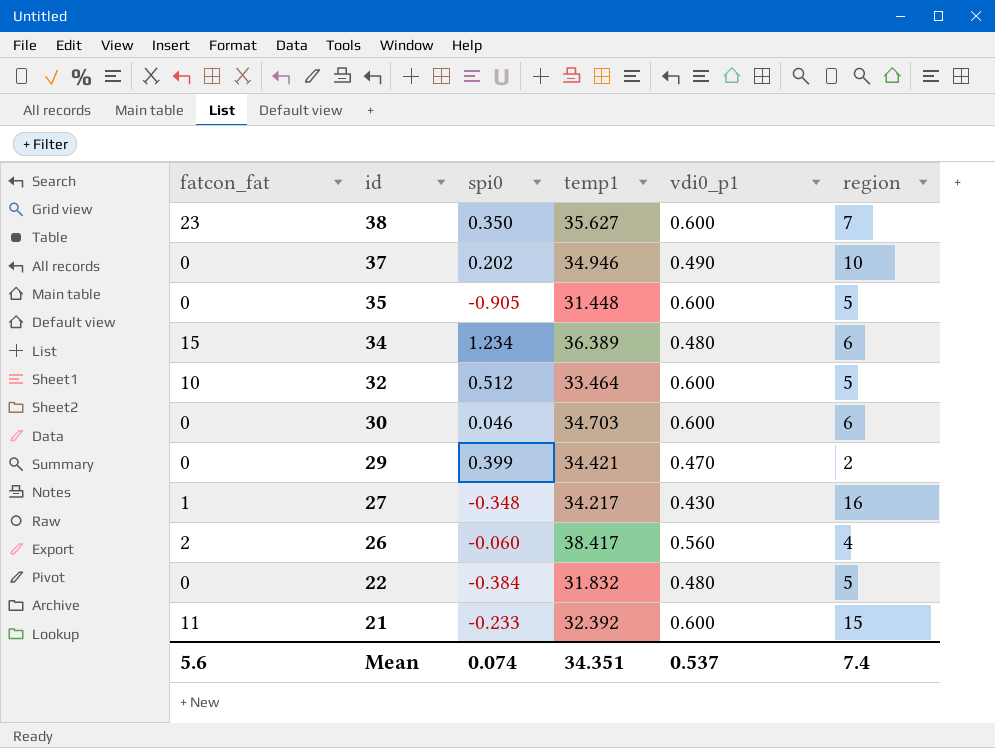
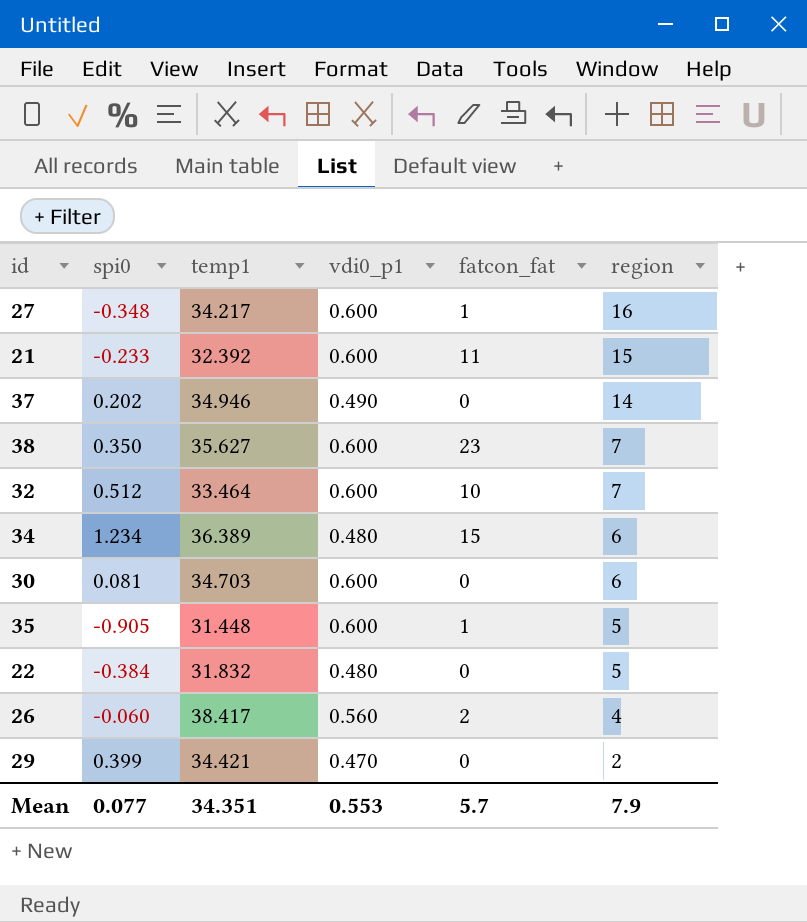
row order: id descending -> region descending
column fatcon_fat | position: 1 -> 5
27 | vdi0_p1: 0.430 -> 0.600
37 | region: 10 -> 14
32 | region: 5 -> 7
30 | spi0: 0.046 -> 0.081
35 | fatcon_fat: 0 -> 1
Mean | spi0: 0.074 -> 0.077
Mean | vdi0_p1: 0.537 -> 0.553
Mean | fatcon_fat: 5.6 -> 5.7
Mean | region: 7.4 -> 7.9

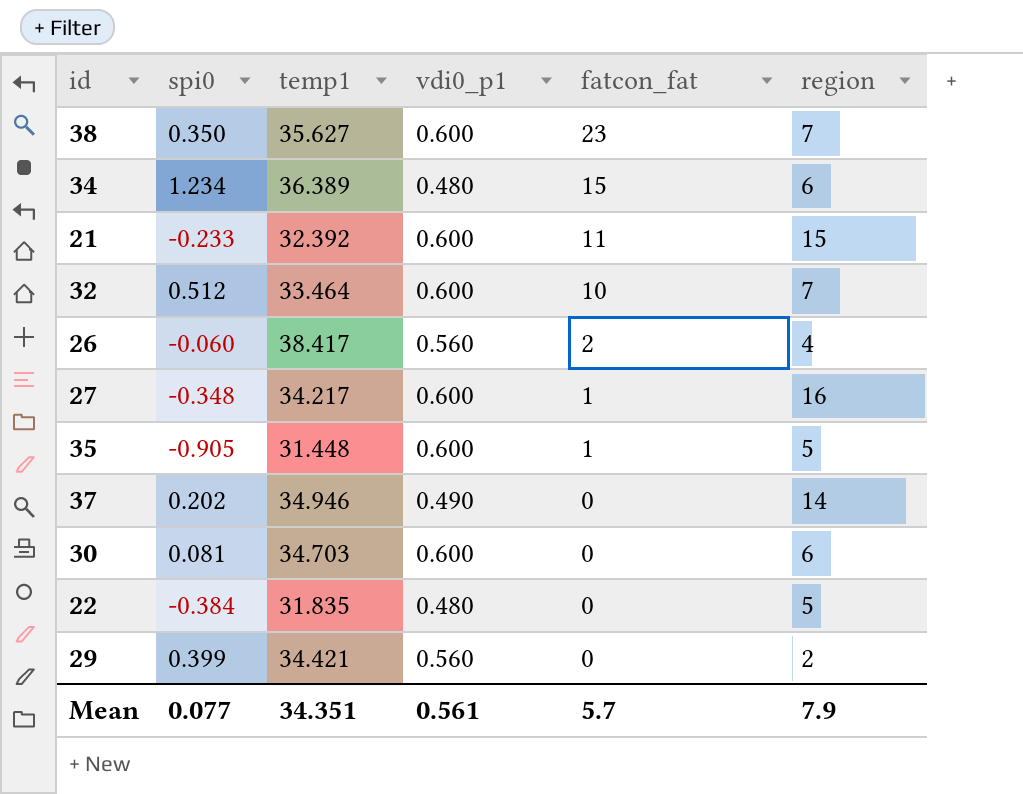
row order: region descending -> fatcon_fat descending
22 | temp1: 31.832 -> 31.835
29 | vdi0_p1: 0.470 -> 0.560
Mean | vdi0_p1: 0.553 -> 0.561

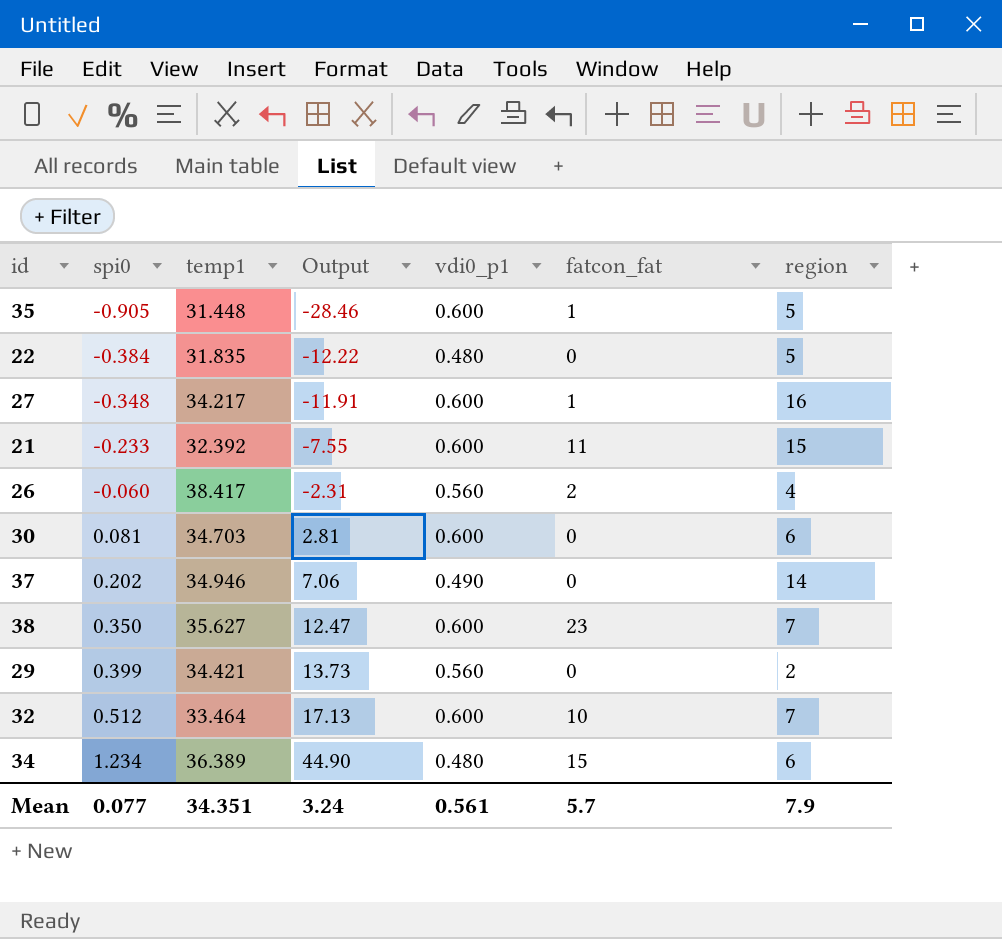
row order: fatcon_fat descending -> spi0 ascending
column Output | formula: none -> [spi0] * [temp1]

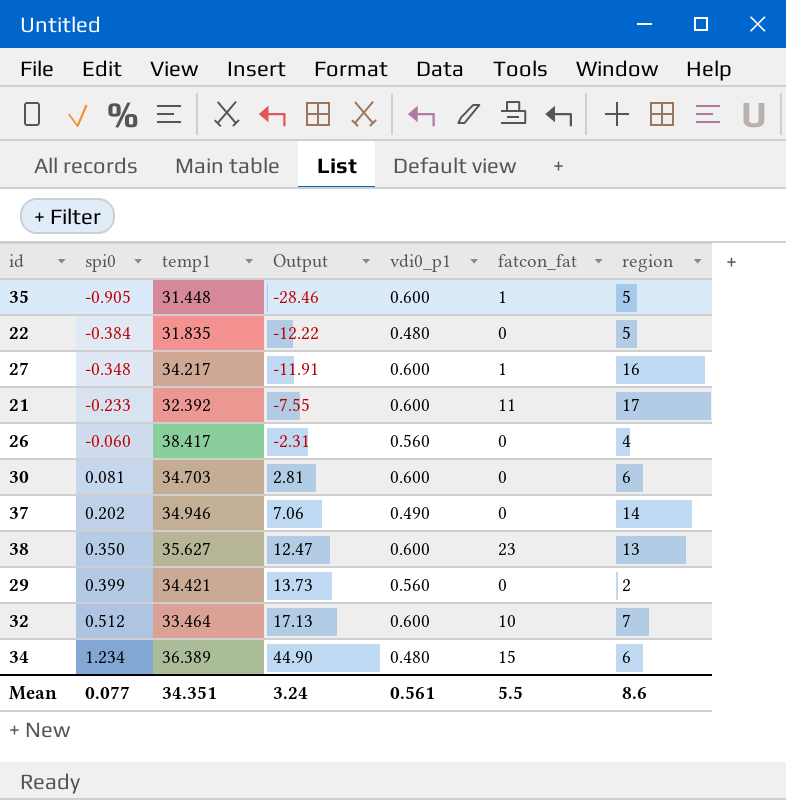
21 | region: 15 -> 17
26 | fatcon_fat: 2 -> 0
38 | region: 7 -> 13
Mean | fatcon_fat: 5.7 -> 5.5
Mean | region: 7.9 -> 8.6

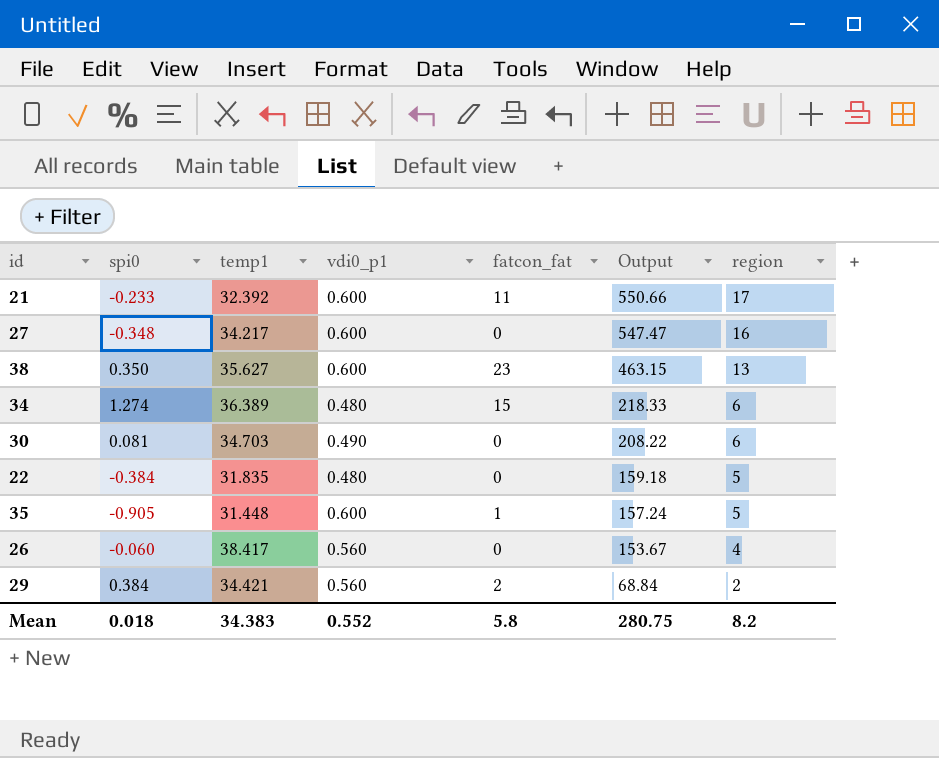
row order: spi0 ascending -> Output descending
column Output | formula: [spi0] * [temp1] -> [temp1] * [region]
column Output | position: 4 -> 6
row 37: 0.202 | 34.946 | 7.06 | 0.490 | 0 | 14 -> none
row 32: 0.512 | 33.464 | 17.13 | 0.600 | 10 | 7 -> none
27 | fatcon_fat: 1 -> 0
34 | spi0: 1.234 -> 1.274
30 | vdi0_p1: 0.600 -> 0.490
29 | spi0: 0.399 -> 0.384
29 | fatcon_fat: 0 -> 2
Mean | spi0: 0.077 -> 0.018
Mean | temp1: 34.351 -> 34.383
Mean | vdi0_p1: 0.561 -> 0.552
Mean | fatcon_fat: 5.5 -> 5.8
Mean | Output: 3.24 -> 280.75
Mean | region: 8.6 -> 8.2

